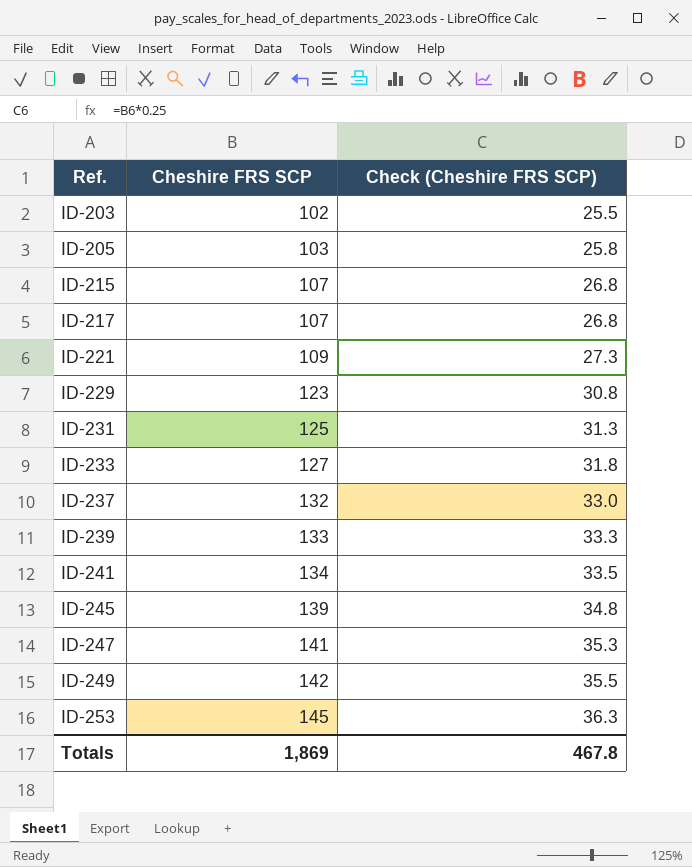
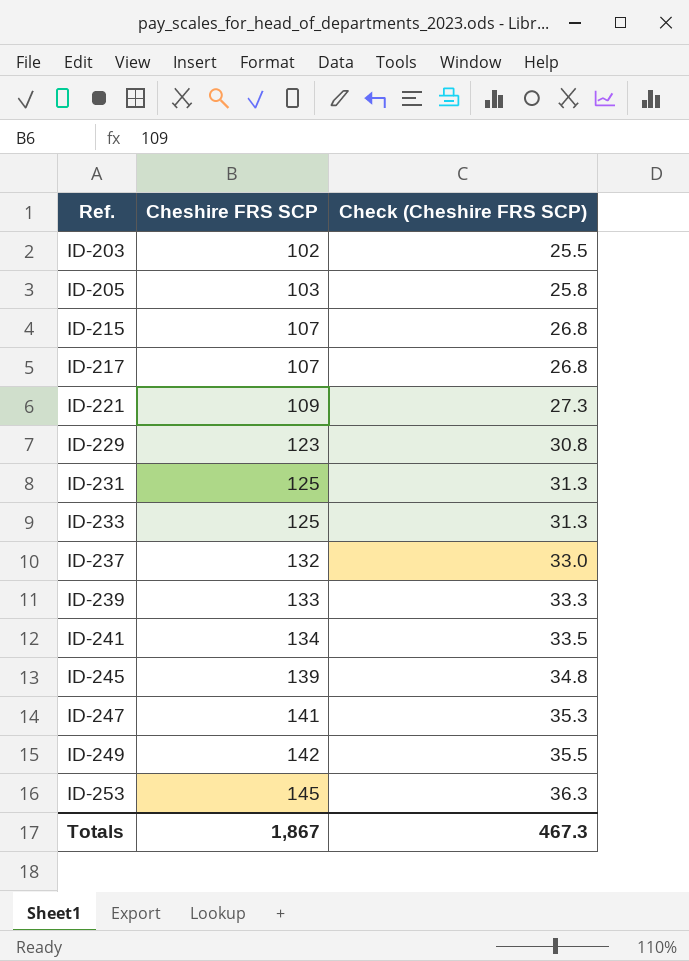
ID-233 | Cheshire FRS SCP: 127 -> 125
ID-233 | Check (Cheshire FRS SCP): 31.8 -> 31.3
Totals | Cheshire FRS SCP: 1,869 -> 1,867
Totals | Check (Cheshire FRS SCP): 467.8 -> 467.3

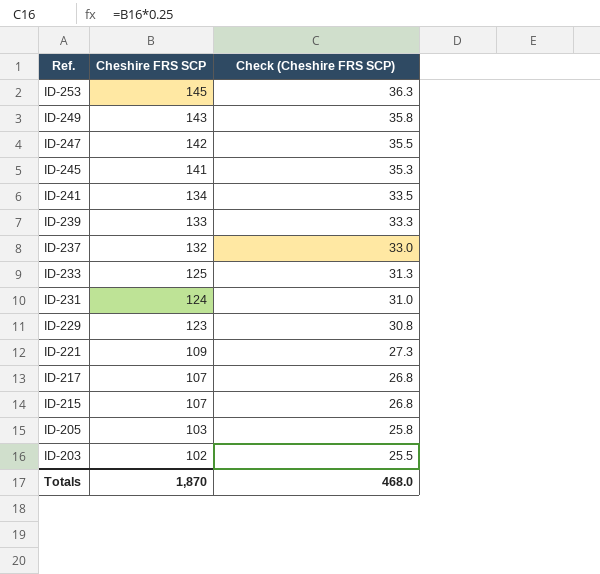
row order: Ref. ascending -> Ref. descending
ID-249 | Cheshire FRS SCP: 142 -> 143
ID-249 | Check (Cheshire FRS SCP): 35.5 -> 35.8
ID-247 | Cheshire FRS SCP: 141 -> 142
ID-247 | Check (Cheshire FRS SCP): 35.3 -> 35.5
ID-245 | Cheshire FRS SCP: 139 -> 141
ID-245 | Check (Cheshire FRS SCP): 34.8 -> 35.3
ID-231 | Cheshire FRS SCP: 125 -> 124
ID-231 | Check (Cheshire FRS SCP): 31.3 -> 31.0
Totals | Cheshire FRS SCP: 1,867 -> 1,870
Totals | Check (Cheshire FRS SCP): 467.3 -> 468.0

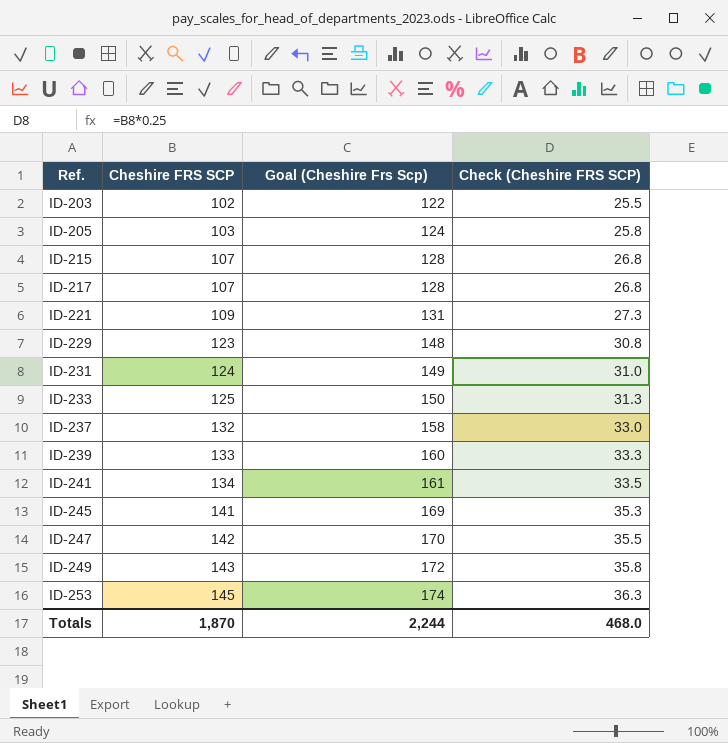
row order: Ref. descending -> Ref. ascending
column Goal (Cheshire Frs Scp) | formula: none -> [Cheshire FRS SCP] * 1.2

